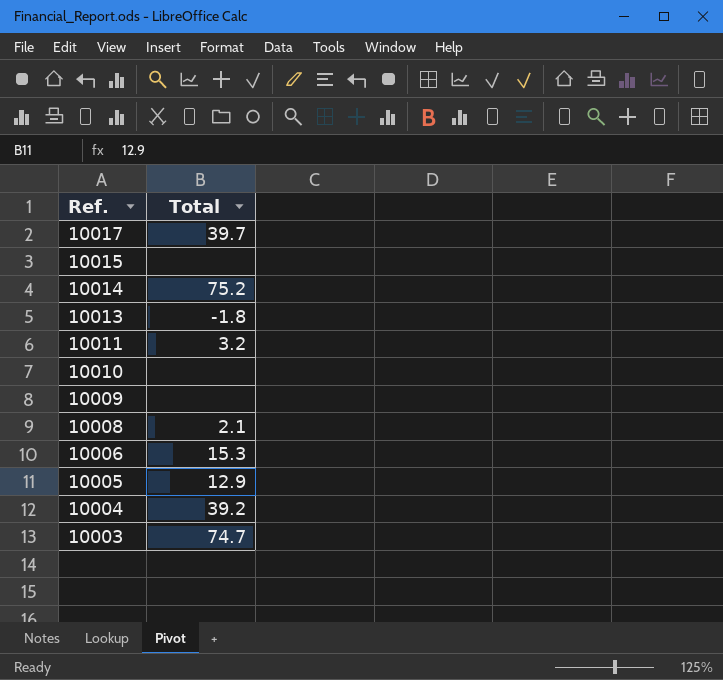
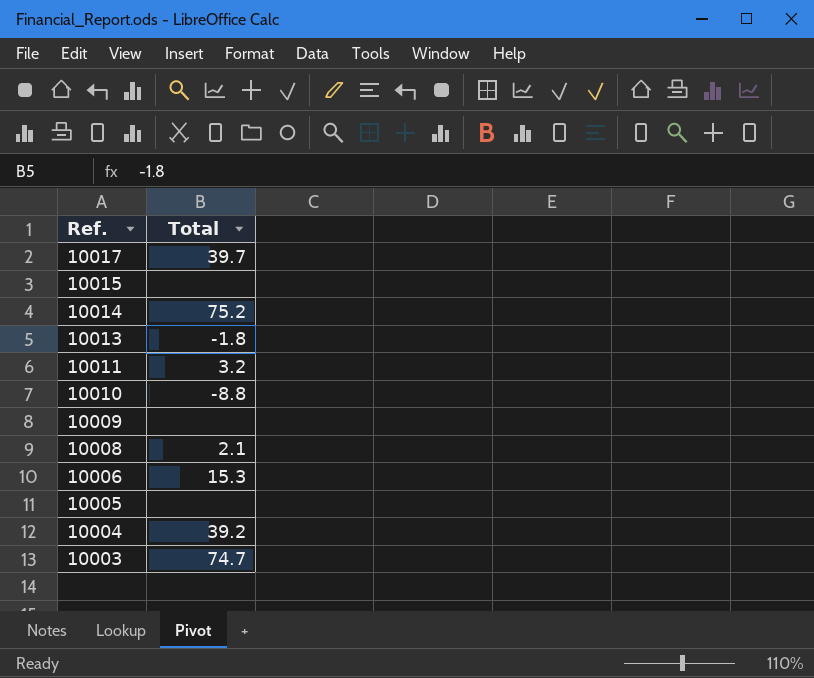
10010 | Total: none -> -8.8
10005 | Total: 12.9 -> none

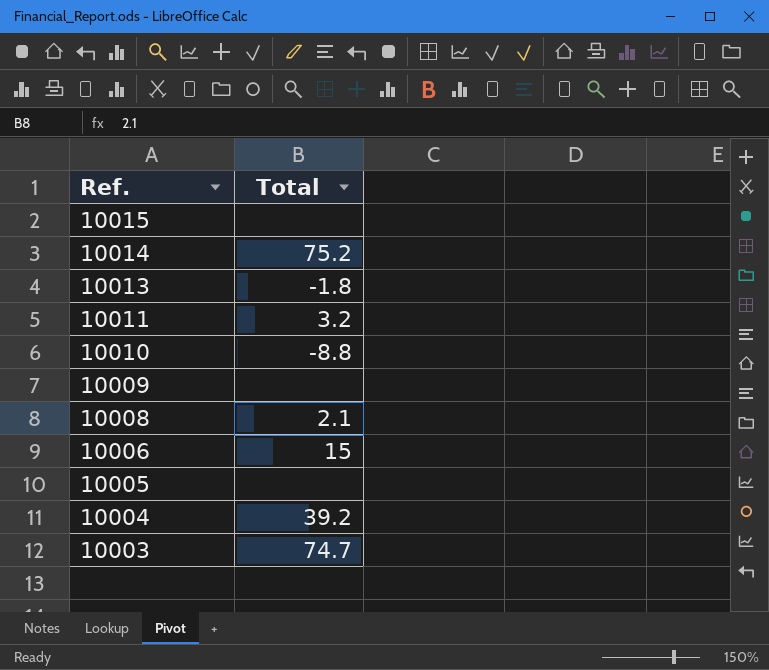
row 10017: 39.7 -> none
10006 | Total: 15.3 -> 15

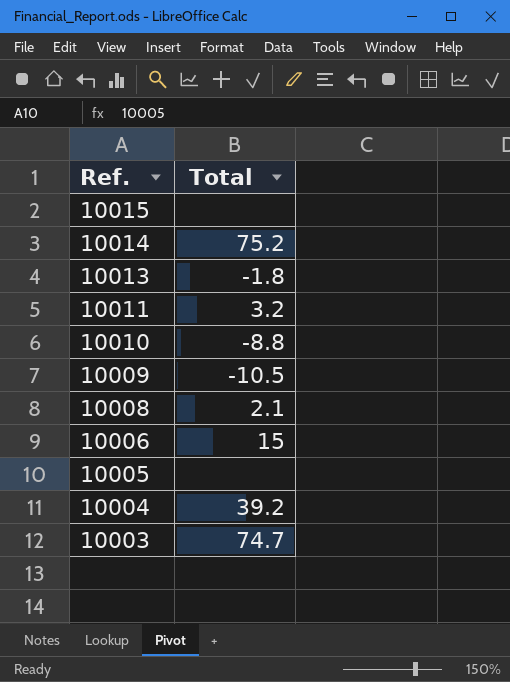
10009 | Total: none -> -10.5

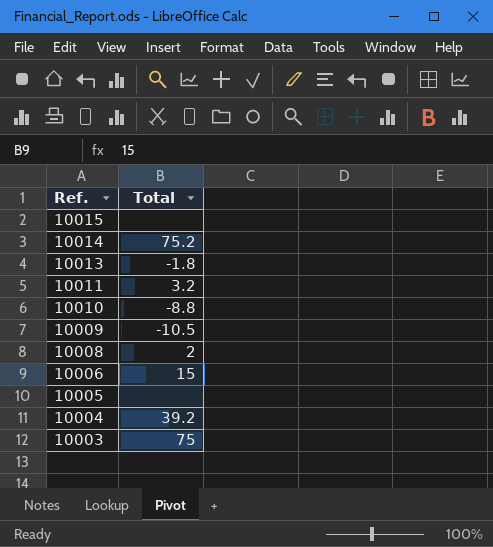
10008 | Total: 2.1 -> 2
10003 | Total: 74.7 -> 75

